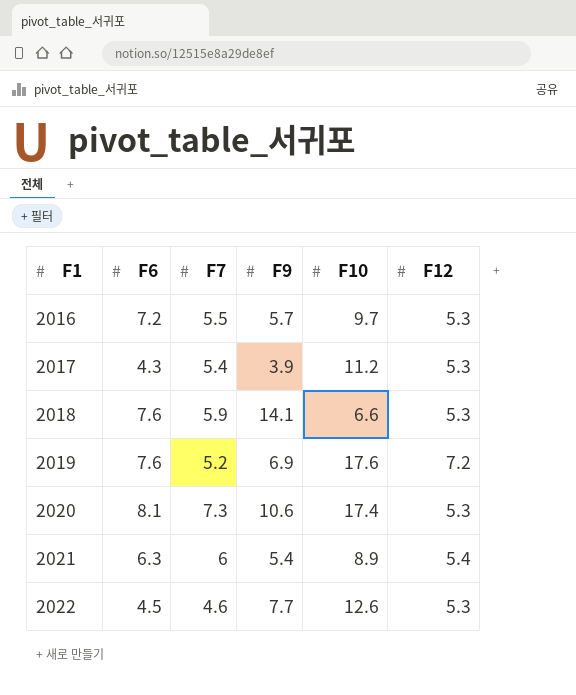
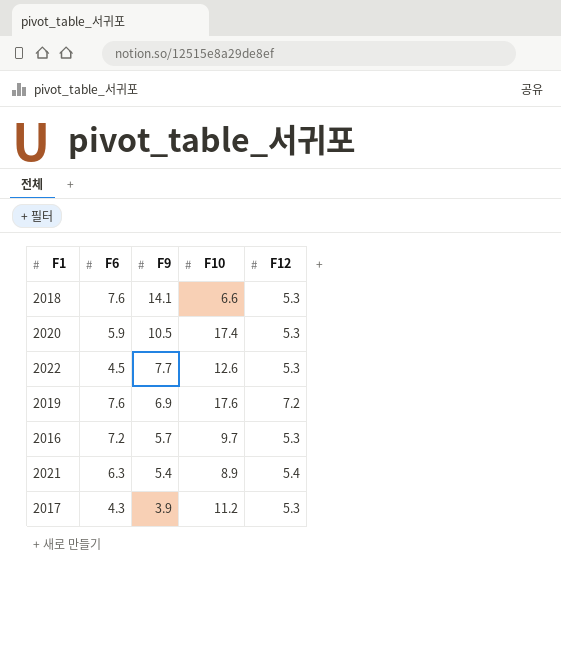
row order: F1 ascending -> F9 descending
column F7 | position: 3 -> none
2020 | F6: 8.1 -> 5.9
2020 | F9: 10.6 -> 10.5

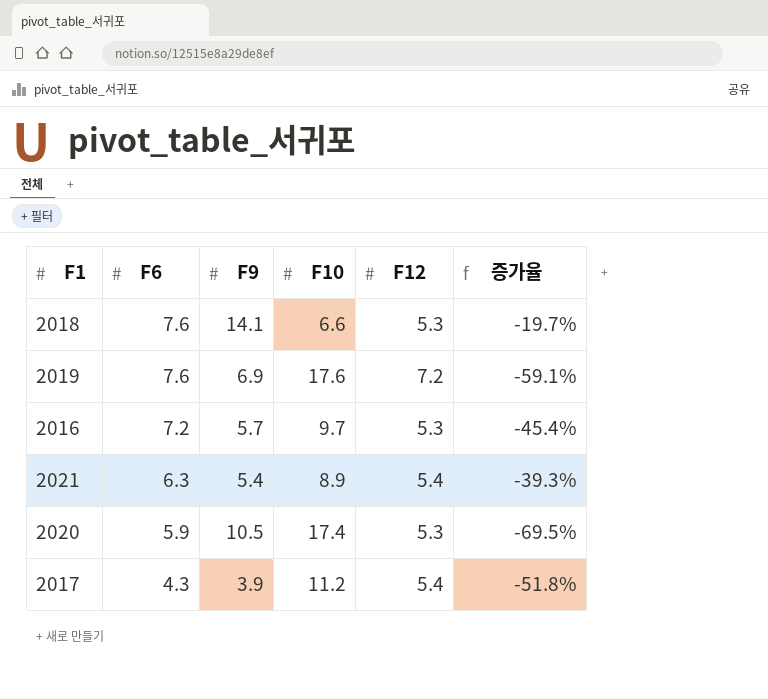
row order: F9 descending -> F6 descending
column 증가율 | formula: none -> ([F12] - [F10]) / [F10]
row 2022: 4.5 | 7.7 | 12.6 | 5.3 -> none
2017 | F12: 5.3 -> 5.4

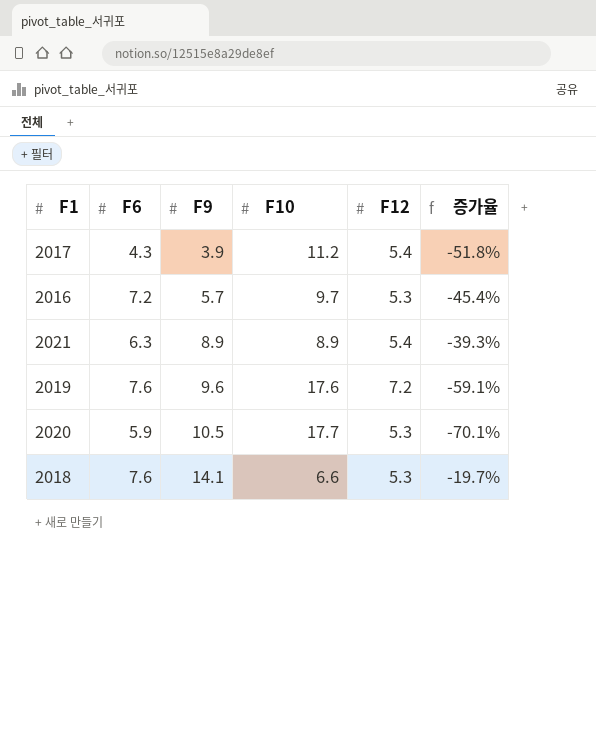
row order: F6 descending -> F9 ascending
2021 | F9: 5.4 -> 8.9
2019 | F9: 6.9 -> 9.6
2020 | F10: 17.4 -> 17.7
2020 | 증가율: -69.5% -> -70.1%

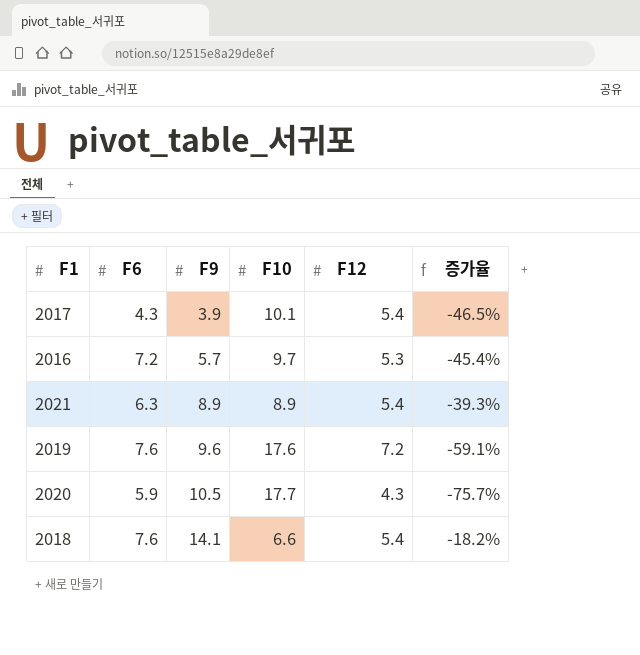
2017 | F10: 11.2 -> 10.1
2017 | 증가율: -51.8% -> -46.5%
2020 | F12: 5.3 -> 4.3
2020 | 증가율: -70.1% -> -75.7%
2018 | F12: 5.3 -> 5.4
2018 | 증가율: -19.7% -> -18.2%

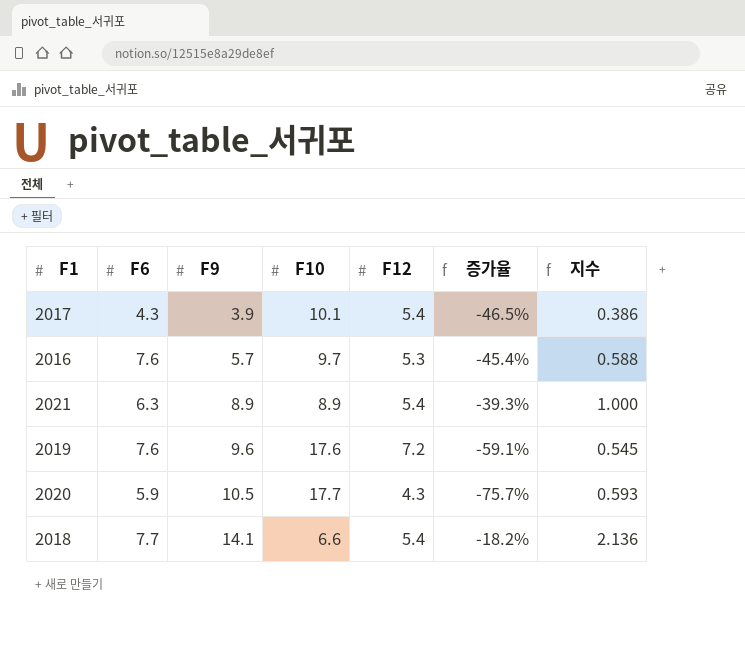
column 지수 | formula: none -> [F9] / [F10]
2016 | F6: 7.2 -> 7.6
2018 | F6: 7.6 -> 7.7

